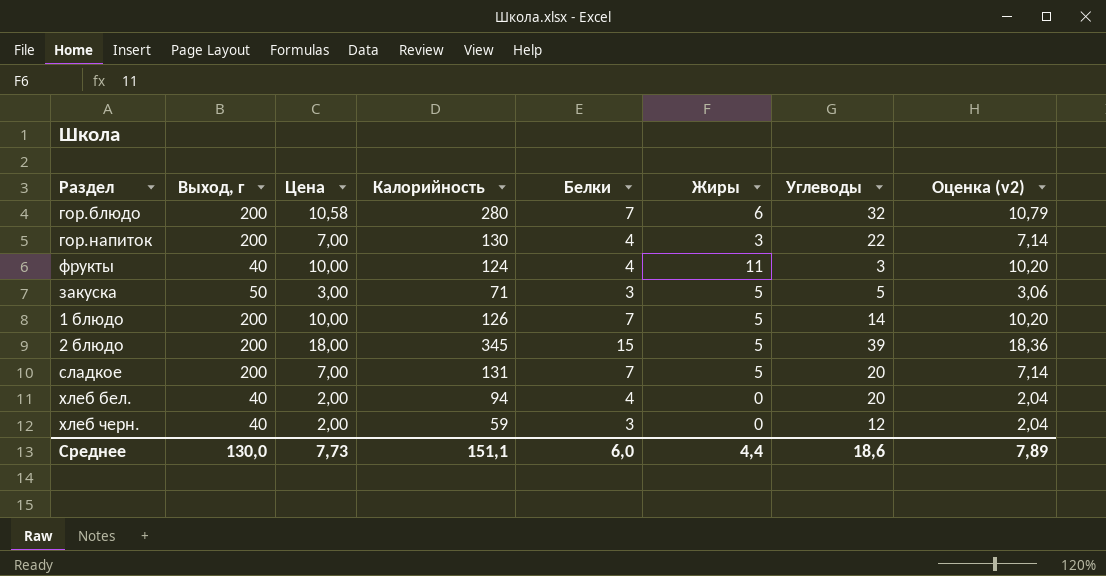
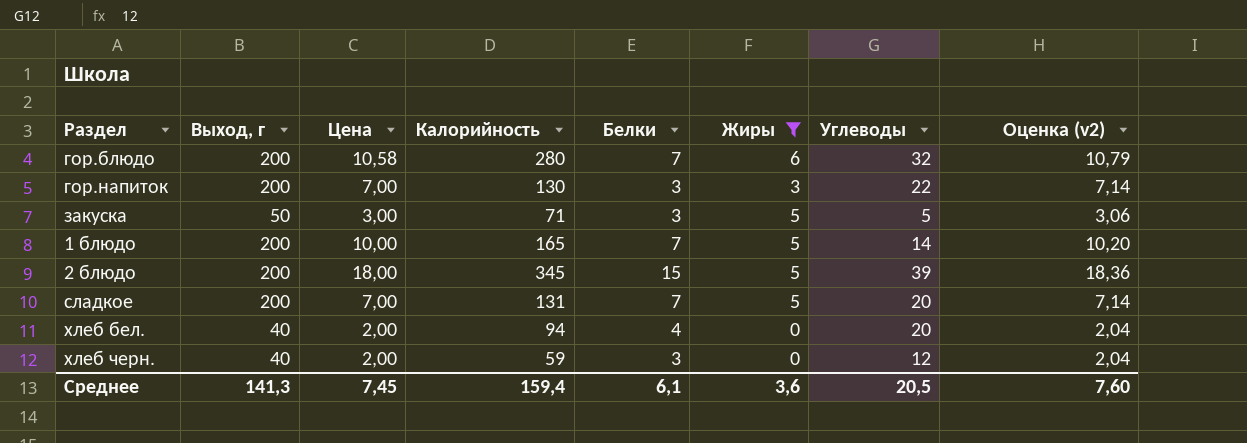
filter: none -> Жиры != 11
гор.напиток | Белки: 4 -> 3
1 блюдо | Калорийность: 126 -> 165
Среднее | Выход, г: 130,0 -> 141,3
Среднее | Цена: 7,73 -> 7,45
Среднее | Калорийность: 151,1 -> 159,4
Среднее | Белки: 6,0 -> 6,1
Среднее | Жиры: 4,4 -> 3,6
Среднее | Углеводы: 18,6 -> 20,5
Среднее | Оценка (v2): 7,89 -> 7,60

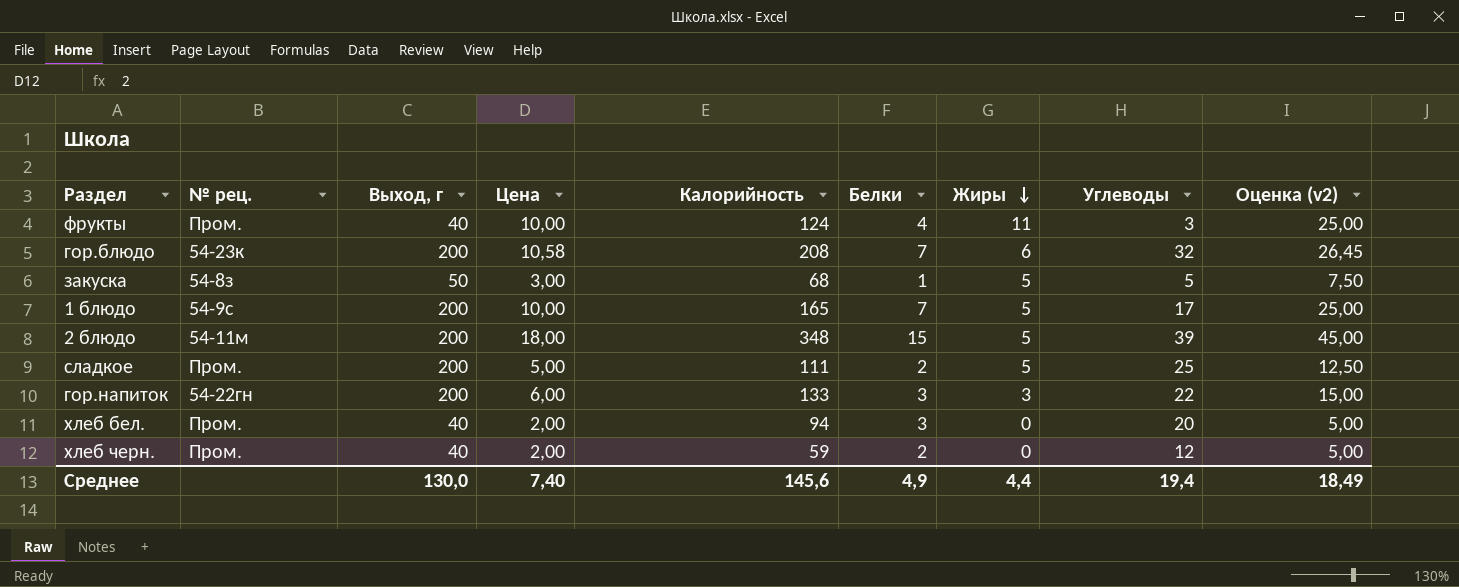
filter: Жиры != 11 -> none
row order: none -> Жиры descending
column № рец. | position: none -> 2
column Оценка (v2) | formula: [Цена] * 1,02 -> [Цена] * 2,5
гор.блюдо | Калорийность: 280 -> 208
закуска | Калорийность: 71 -> 68
закуска | Белки: 3 -> 1
1 блюдо | Углеводы: 14 -> 17
2 блюдо | Калорийность: 345 -> 348
сладкое | Цена: 7,00 -> 5,00
сладкое | Калорийность: 131 -> 111
сладкое | Белки: 7 -> 2
сладкое | Углеводы: 20 -> 25
гор.напиток | Цена: 7,00 -> 6,00
гор.напиток | Калорийность: 130 -> 133
хлеб бел. | Белки: 4 -> 3
хлеб черн. | Белки: 3 -> 2
Среднее | Выход, г: 141,3 -> 130,0
Среднее | Цена: 7,45 -> 7,40
Среднее | Калорийность: 159,4 -> 145,6
Среднее | Белки: 6,1 -> 4,9
Среднее | Жиры: 3,6 -> 4,4
Среднее | Углеводы: 20,5 -> 19,4
Среднее | Оценка (v2): 7,60 -> 18,49

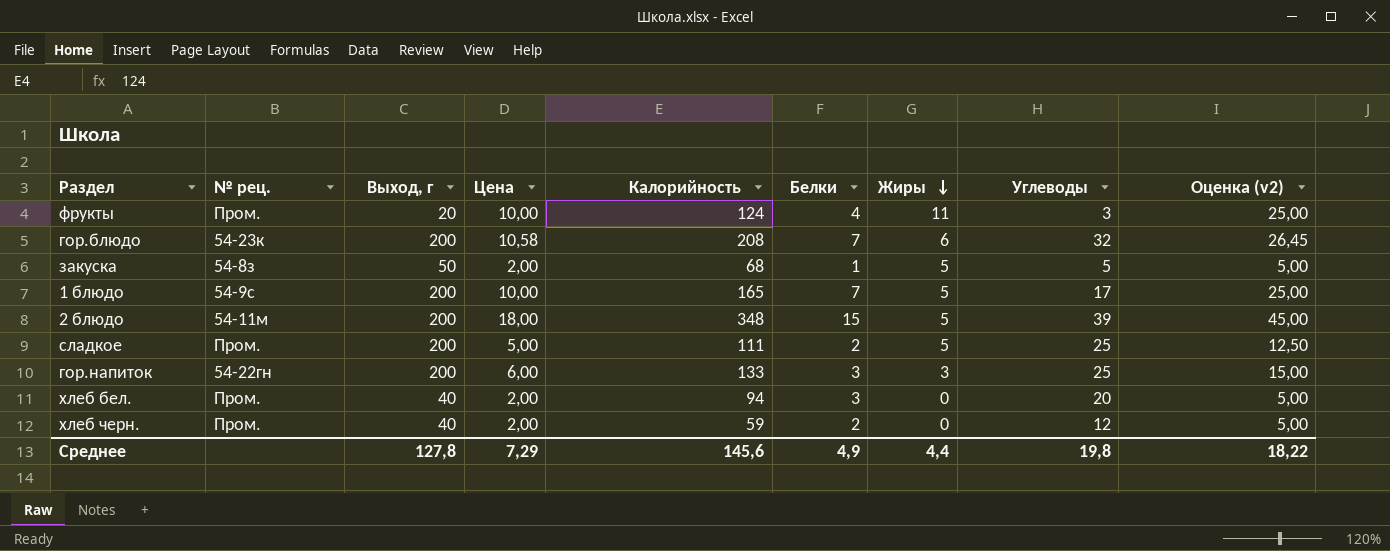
фрукты | Выход, г: 40 -> 20
закуска | Цена: 3,00 -> 2,00
закуска | Оценка (v2): 7,50 -> 5,00
гор.напиток | Углеводы: 22 -> 25
Среднее | Выход, г: 130,0 -> 127,8
Среднее | Цена: 7,40 -> 7,29
Среднее | Углеводы: 19,4 -> 19,8
Среднее | Оценка (v2): 18,49 -> 18,22

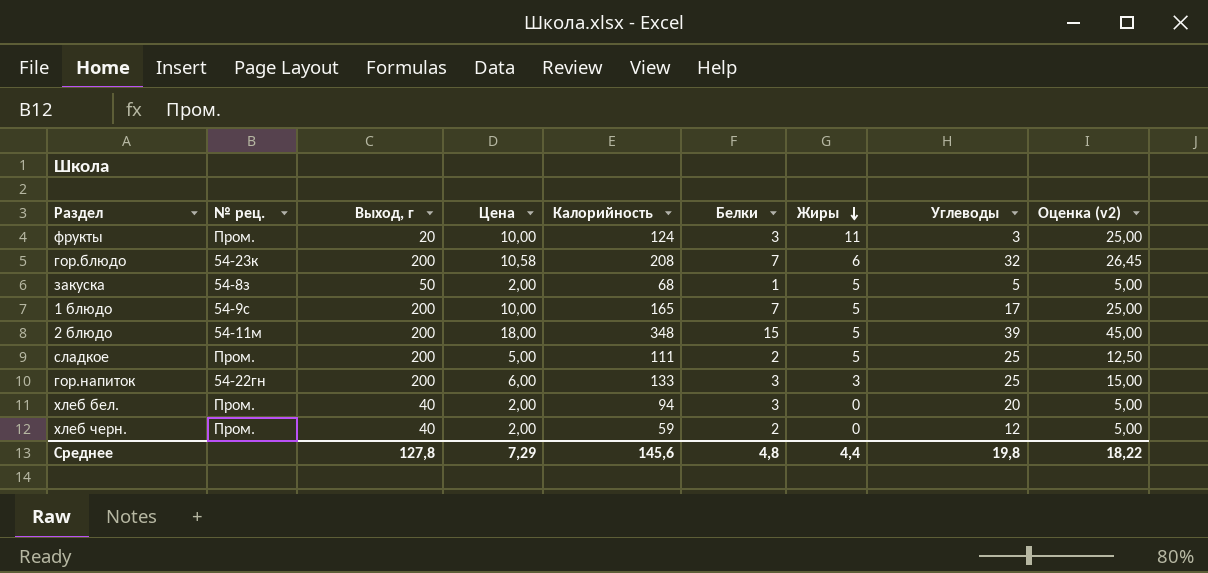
фрукты | Белки: 4 -> 3
Среднее | Белки: 4,9 -> 4,8

